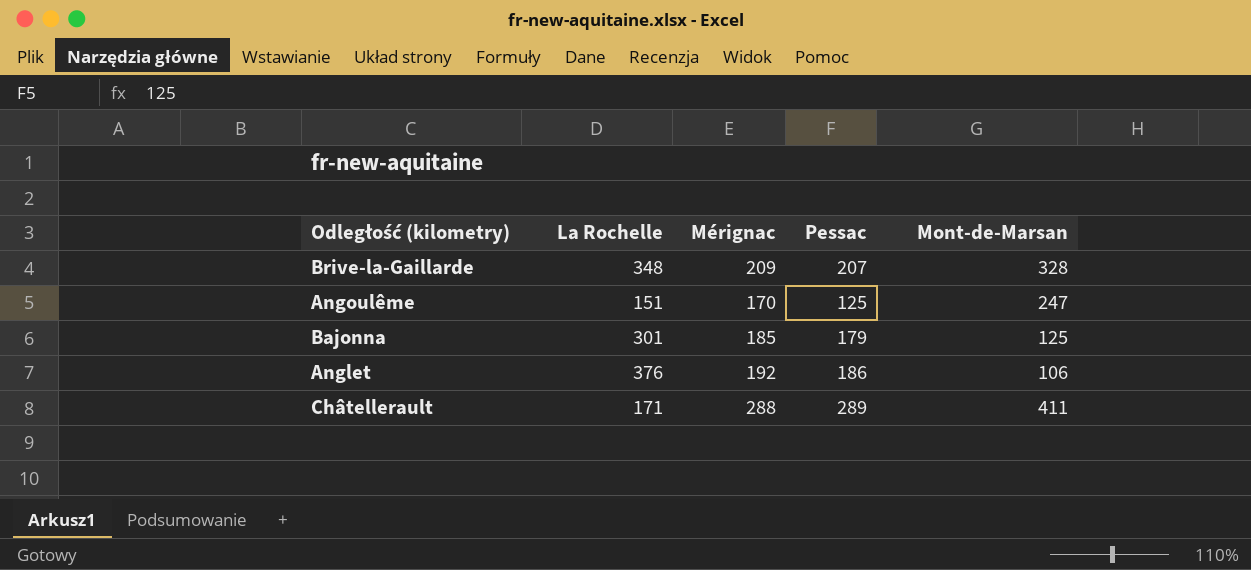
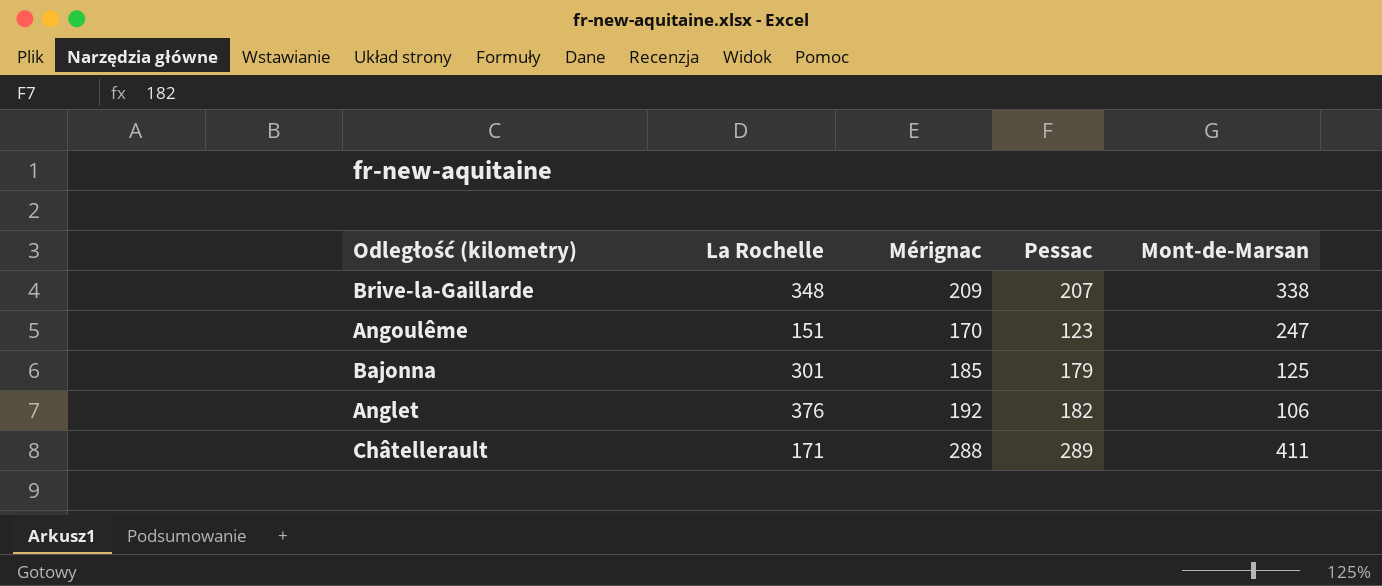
Brive-la-Gaillarde | Mont-de-Marsan: 328 -> 338
Angoulême | Pessac: 125 -> 123
Anglet | Pessac: 186 -> 182

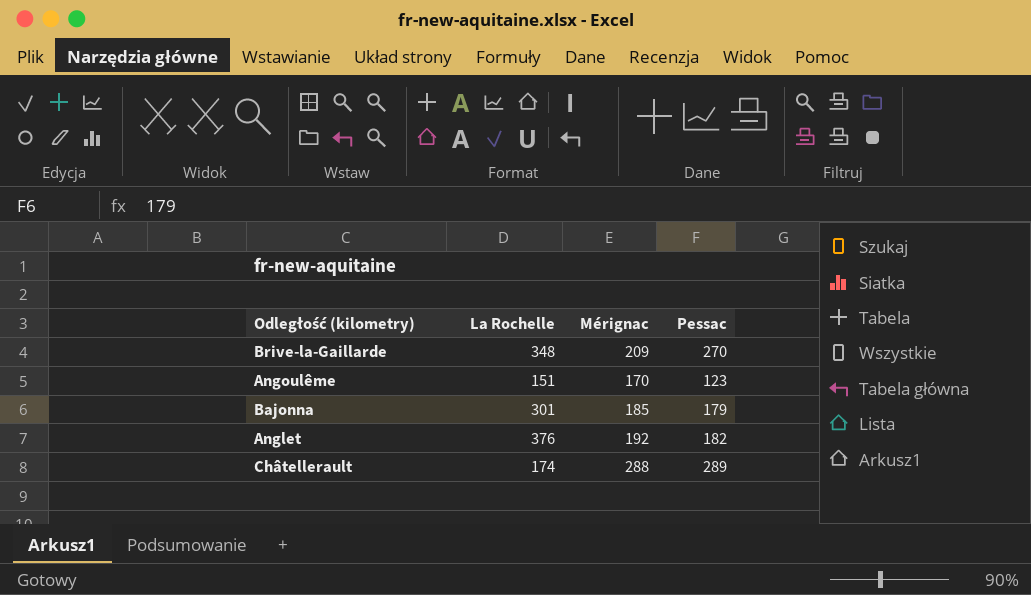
column Mont-de-Marsan | position: 5 -> none
Brive-la-Gaillarde | Pessac: 207 -> 270
Châtellerault | La Rochelle: 171 -> 174

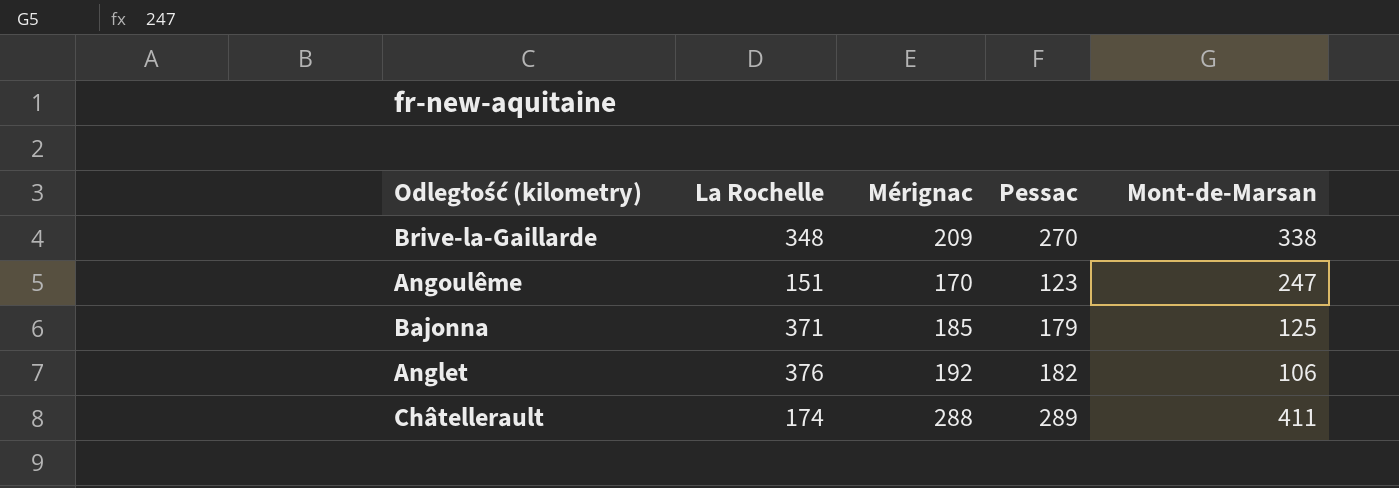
column Mont-de-Marsan | position: none -> 5
Bajonna | La Rochelle: 301 -> 371

